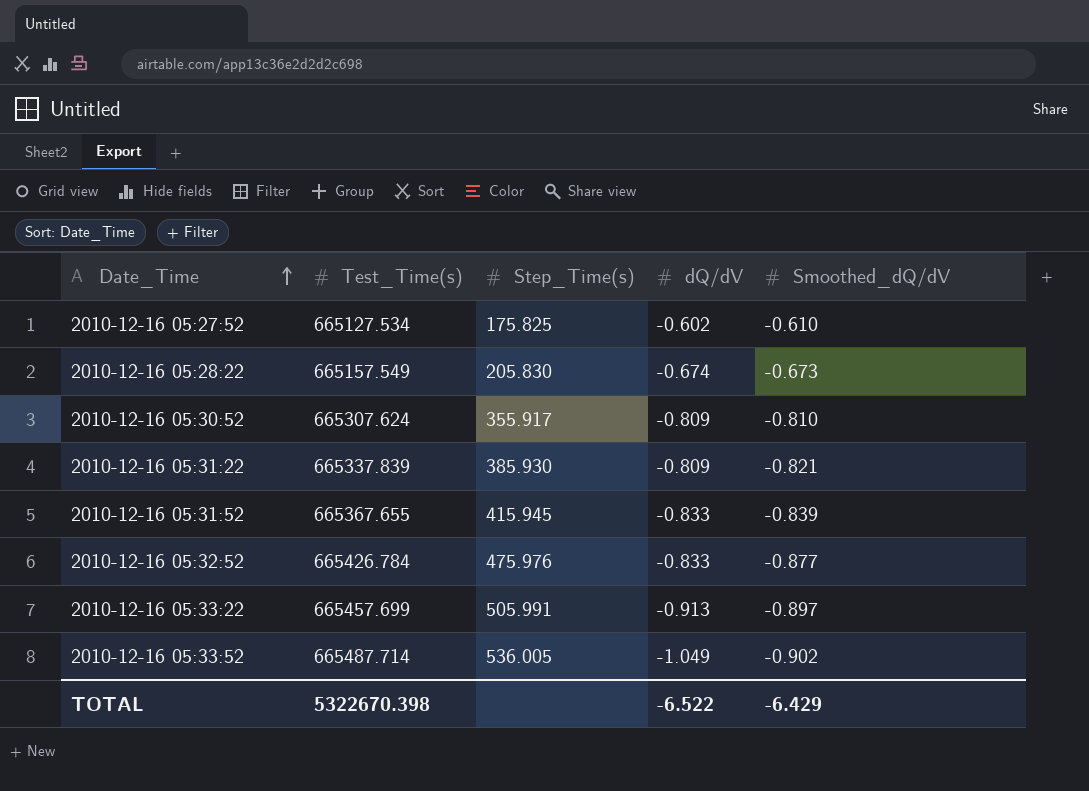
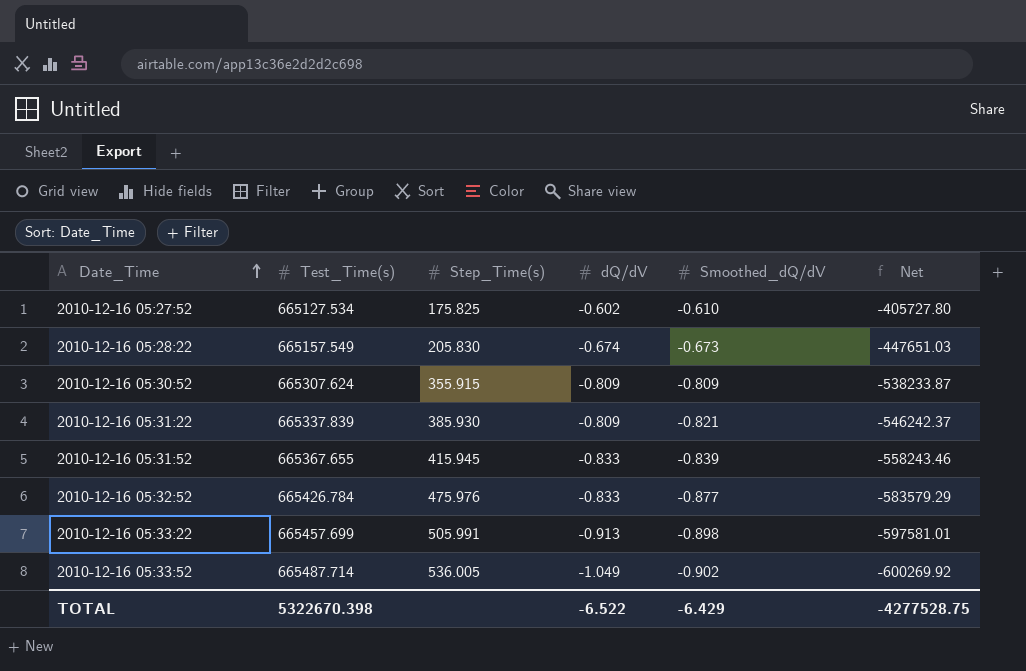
column Net | formula: none -> [Test_Time(s)] * [Smoothed_dQ/dV]
2010-12-16 05:30:52 | Step_Time(s): 355.917 -> 355.915
2010-12-16 05:30:52 | Smoothed_dQ/dV: -0.810 -> -0.809
2010-12-16 05:33:22 | Smoothed_dQ/dV: -0.897 -> -0.898

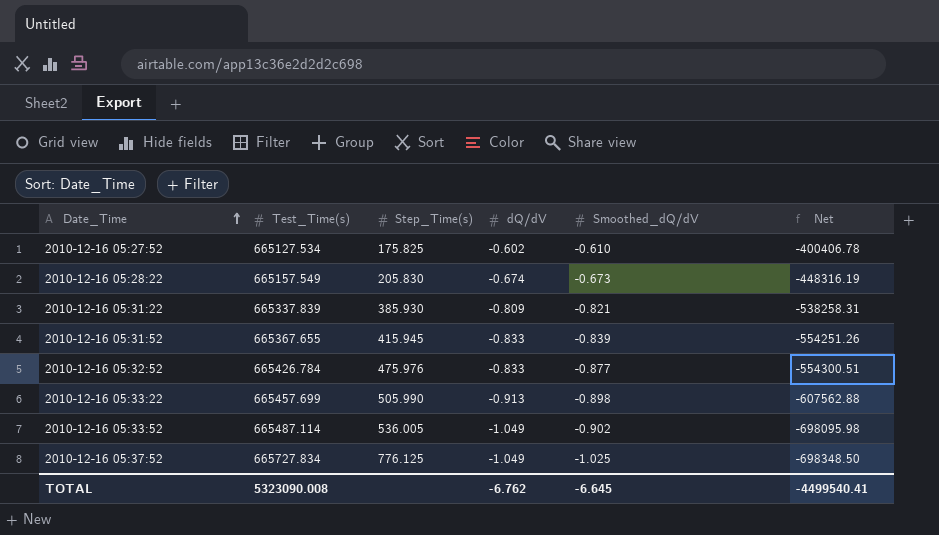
column Net | formula: [Test_Time(s)] * [Smoothed_dQ/dV] -> [Test_Time(s)] * [dQ/dV]
row 2010-12-16 05:30:52: 665307.624 | 355.915 | -0.809 | -0.809 | -538233.87 -> none
2010-12-16 05:33:22 | Step_Time(s): 505.991 -> 505.990
2010-12-16 05:33:52 | Test_Time(s): 665487.714 -> 665487.114
row 2010-12-16 05:37:52: none -> 665727.834 | 776.125 | -1.049 | -1.025 | -698348.50
TOTAL | Test_Time(s): 5322670.398 -> 5323090.008
TOTAL | dQ/dV: -6.522 -> -6.762
TOTAL | Smoothed_dQ/dV: -6.429 -> -6.645
TOTAL | Net: -4277528.75 -> -4499540.41

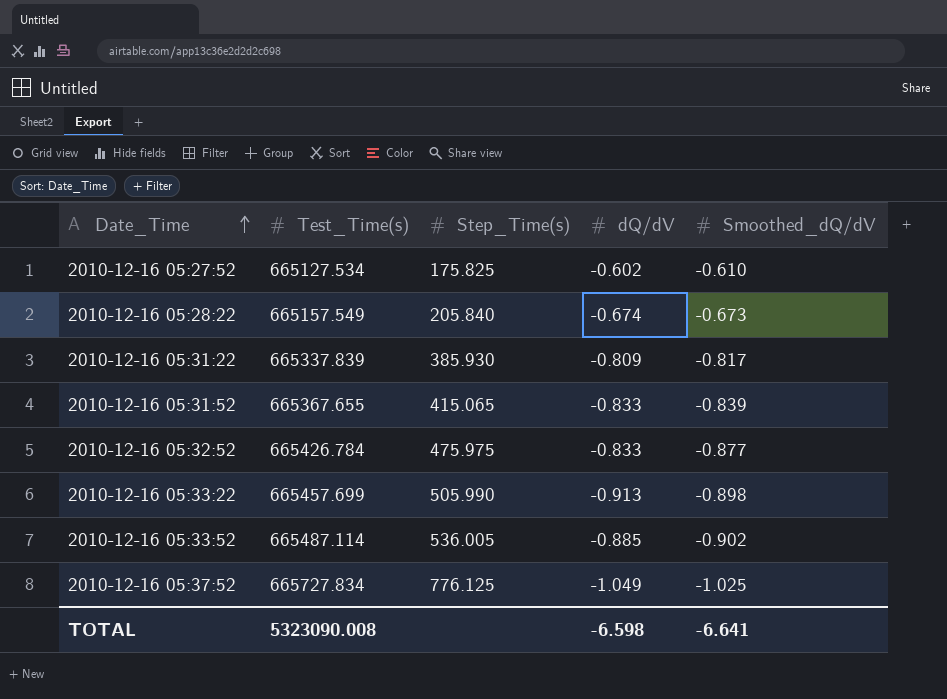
column Net | formula: [Test_Time(s)] * [dQ/dV] -> none
2010-12-16 05:28:22 | Step_Time(s): 205.830 -> 205.840
2010-12-16 05:31:22 | Smoothed_dQ/dV: -0.821 -> -0.817
2010-12-16 05:31:52 | Step_Time(s): 415.945 -> 415.065
2010-12-16 05:32:52 | Step_Time(s): 475.976 -> 475.975
2010-12-16 05:33:52 | dQ/dV: -1.049 -> -0.885
TOTAL | dQ/dV: -6.762 -> -6.598
TOTAL | Smoothed_dQ/dV: -6.645 -> -6.641

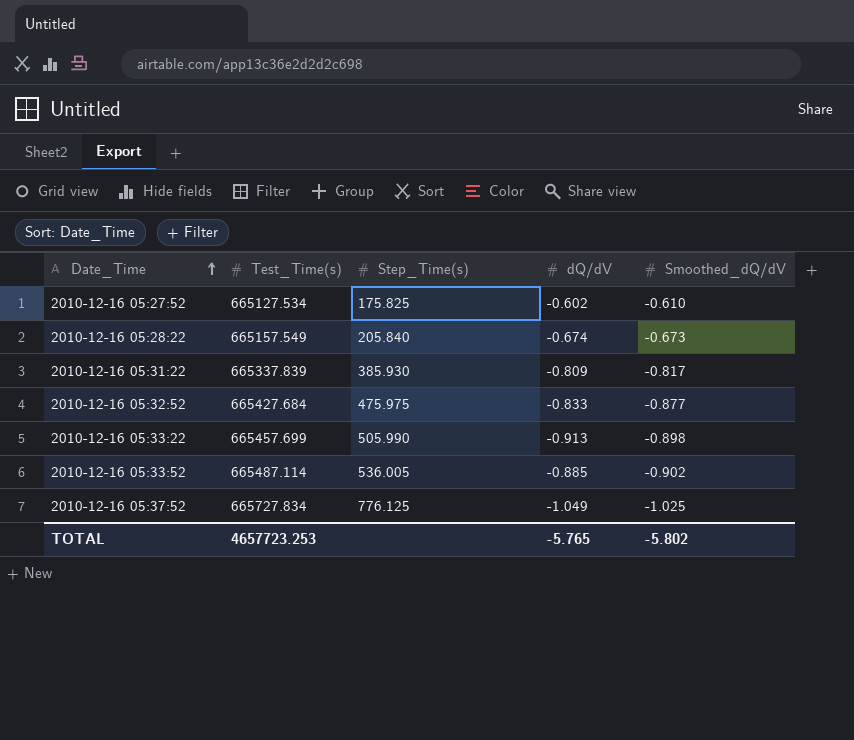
row 2010-12-16 05:31:52: 665367.655 | 415.065 | -0.833 | -0.839 -> none
2010-12-16 05:32:52 | Test_Time(s): 665426.784 -> 665427.684
TOTAL | Test_Time(s): 5323090.008 -> 4657723.253
TOTAL | dQ/dV: -6.598 -> -5.765
TOTAL | Smoothed_dQ/dV: -6.641 -> -5.802

